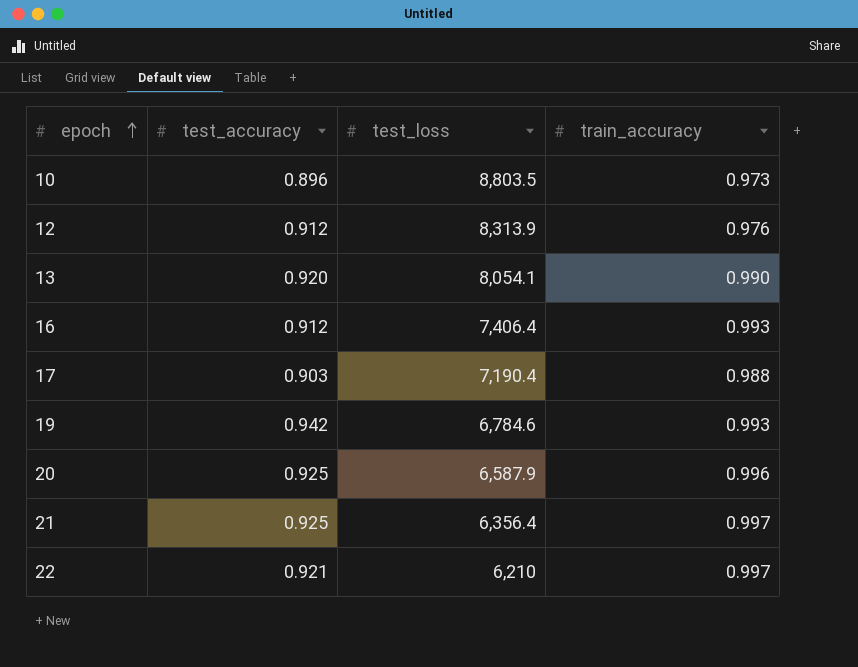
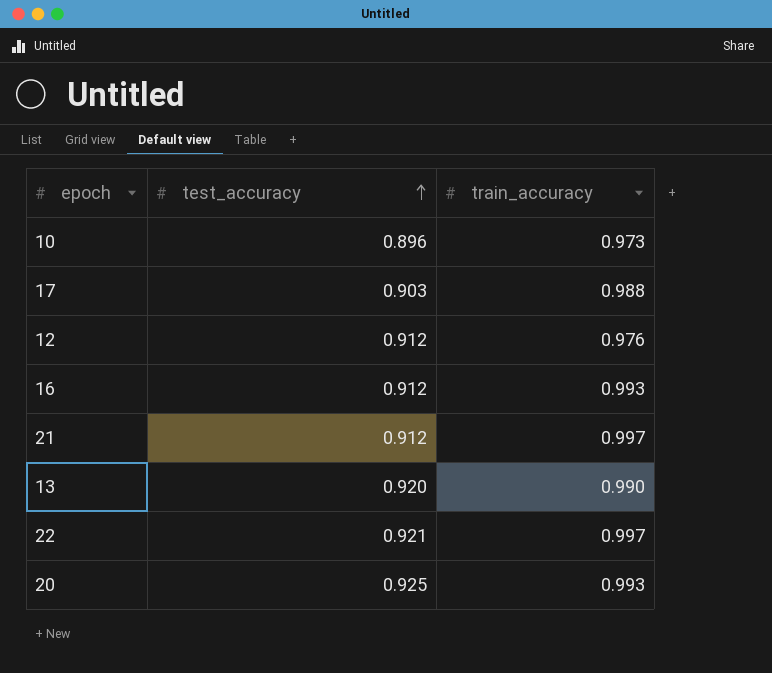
row order: epoch ascending -> test_accuracy ascending
column test_loss | position: 3 -> none
row 19: 0.942 | 6,784.6 | 0.993 -> none
21 | test_accuracy: 0.925 -> 0.912
20 | train_accuracy: 0.996 -> 0.993

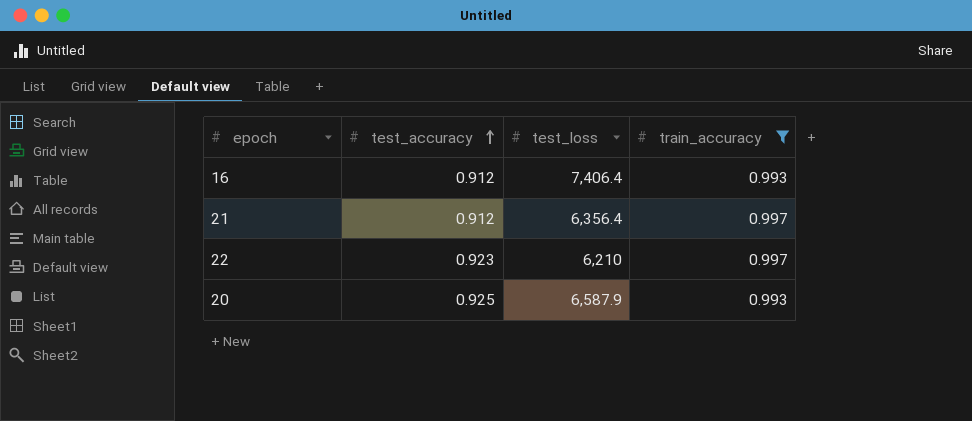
filter: none -> train_accuracy >= 0.993
column test_loss | position: none -> 3
22 | test_accuracy: 0.921 -> 0.923

